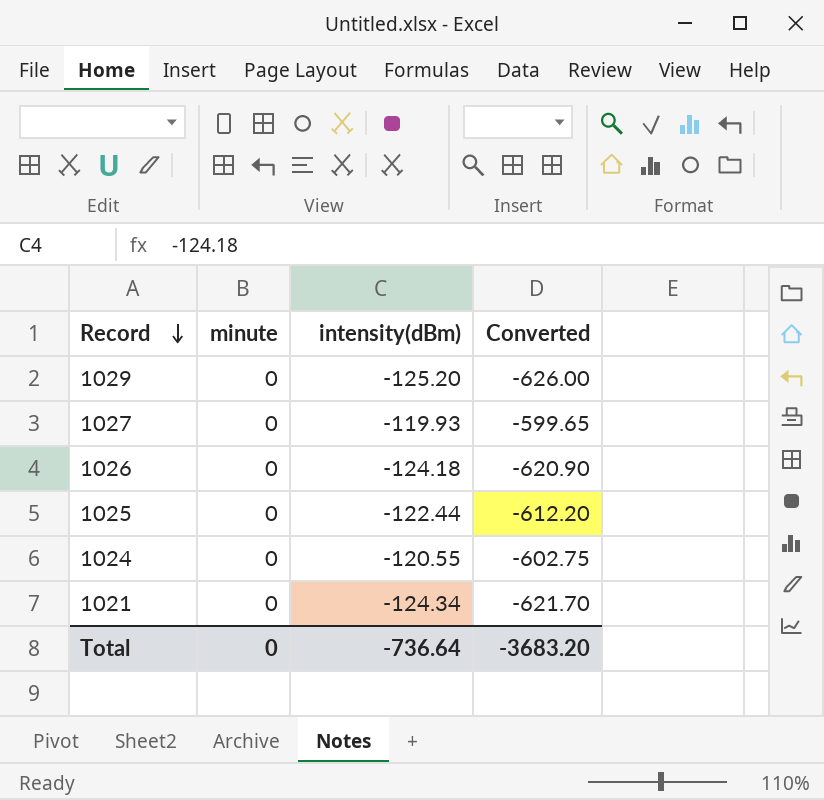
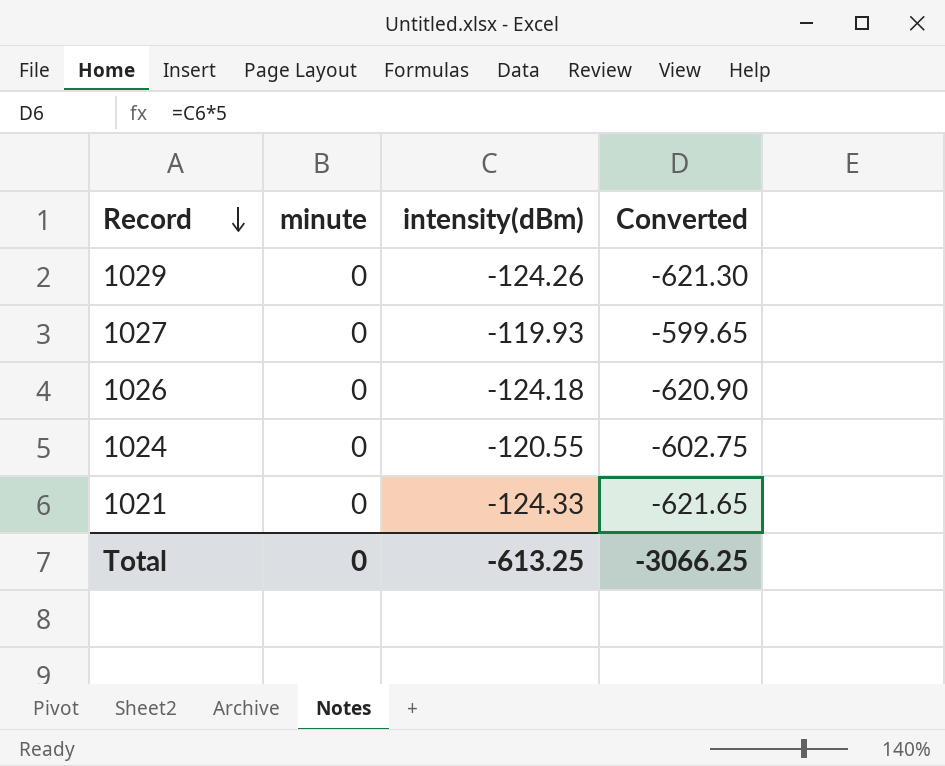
row 1025: 0 | -122.44 | -612.20 -> none
1029 | intensity(dBm): -125.20 -> -124.26
1029 | Converted: -626.00 -> -621.30
1021 | intensity(dBm): -124.34 -> -124.33
1021 | Converted: -621.70 -> -621.65
Total | intensity(dBm): -736.64 -> -613.25
Total | Converted: -3683.20 -> -3066.25

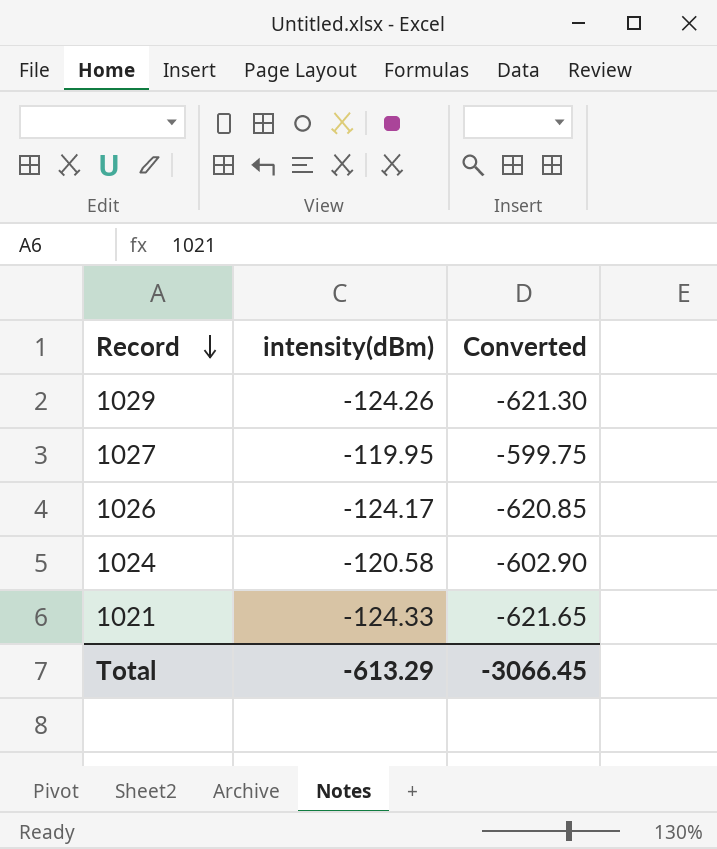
column minute | position: 2 -> none
1027 | intensity(dBm): -119.93 -> -119.95
1027 | Converted: -599.65 -> -599.75
1026 | intensity(dBm): -124.18 -> -124.17
1026 | Converted: -620.90 -> -620.85
1024 | intensity(dBm): -120.55 -> -120.58
1024 | Converted: -602.75 -> -602.90
Total | intensity(dBm): -613.25 -> -613.29
Total | Converted: -3066.25 -> -3066.45

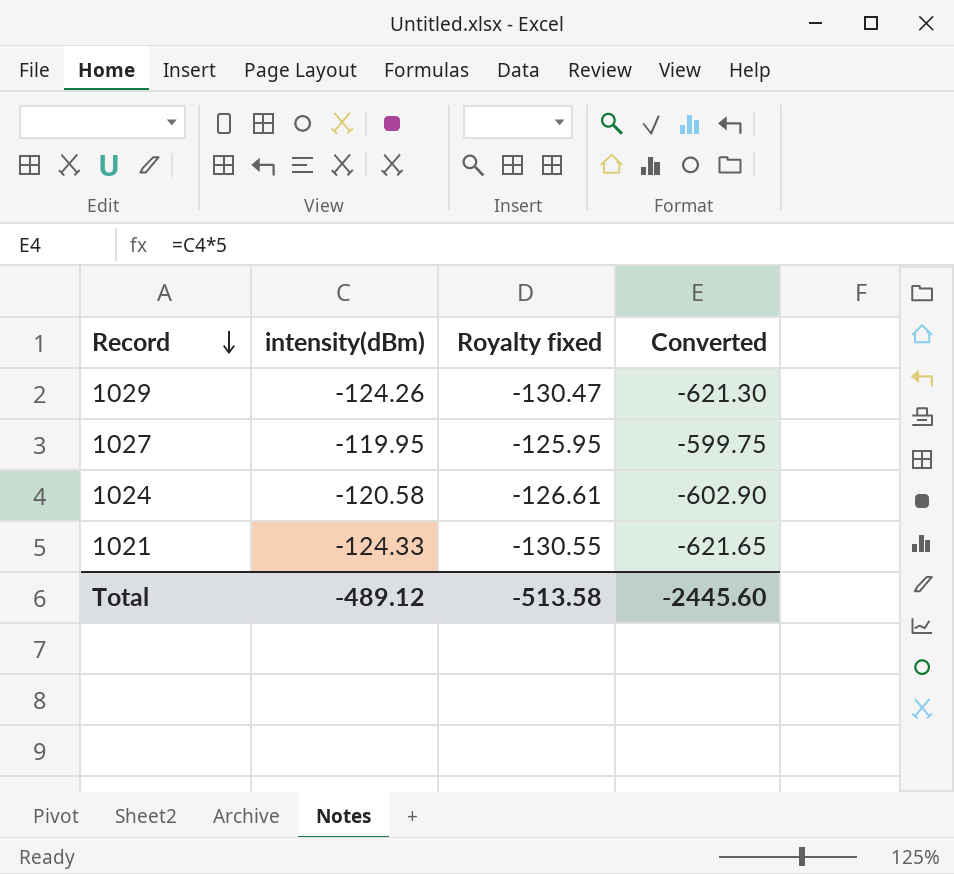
column Royalty fixed | formula: none -> [intensity(dBm)] * 1.05
row 1026: -124.17 | -620.85 -> none
Total | intensity(dBm): -613.29 -> -489.12
Total | Converted: -3066.45 -> -2445.60

